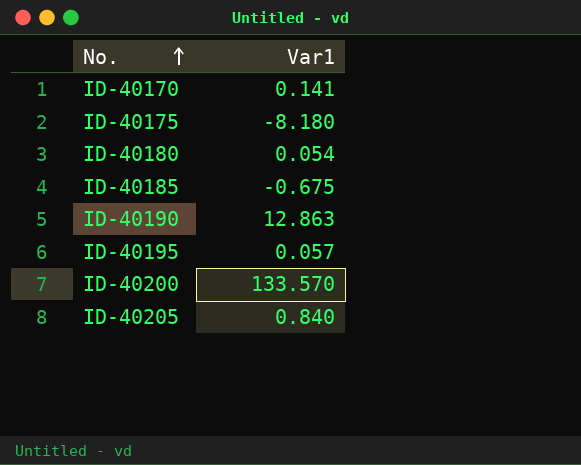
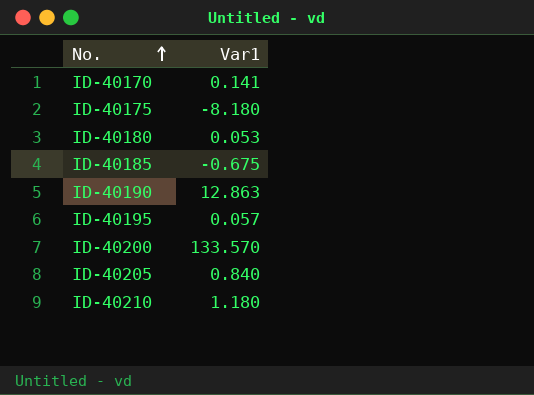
ID-40180 | Var1: 0.054 -> 0.053
row ID-40210: none -> 1.180

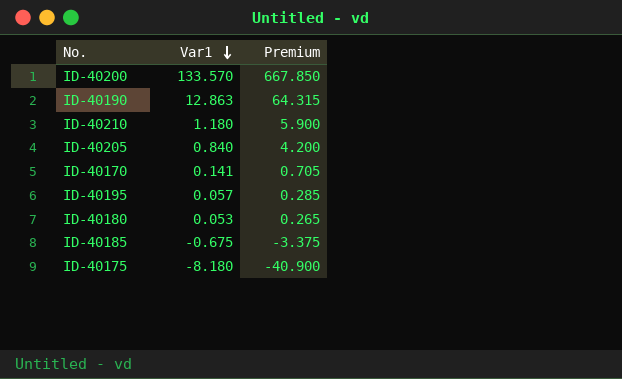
row order: No. ascending -> Var1 descending
column Premium | formula: none -> [Var1] * 5

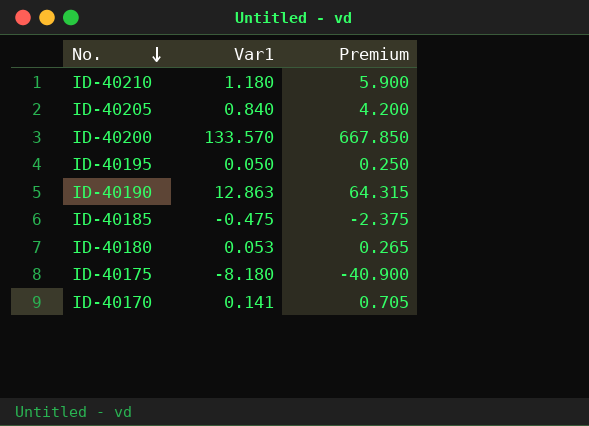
row order: Var1 descending -> No. descending
ID-40195 | Var1: 0.057 -> 0.050
ID-40195 | Premium: 0.285 -> 0.250
ID-40185 | Var1: -0.675 -> -0.475
ID-40185 | Premium: -3.375 -> -2.375

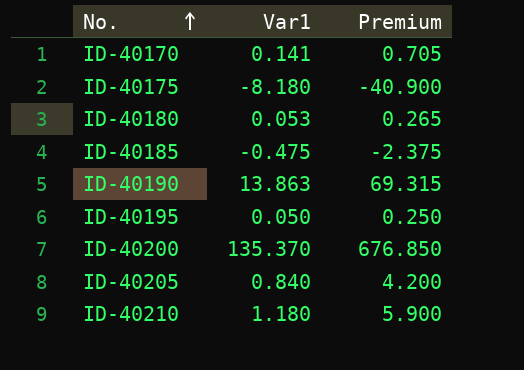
row order: No. descending -> No. ascending
ID-40190 | Var1: 12.863 -> 13.863
ID-40190 | Premium: 64.315 -> 69.315
ID-40200 | Var1: 133.570 -> 135.370
ID-40200 | Premium: 667.850 -> 676.850

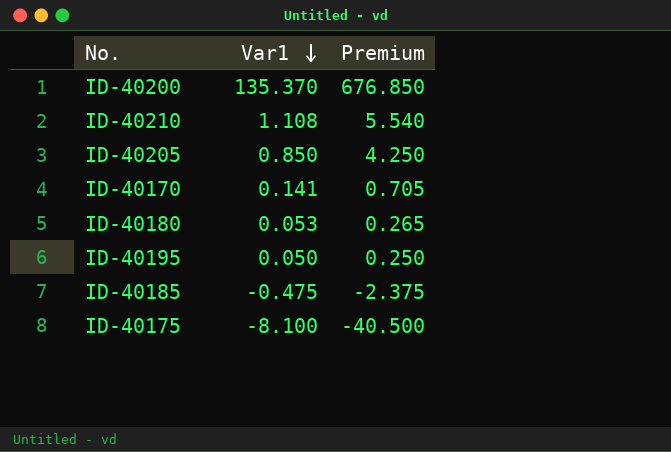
row order: No. ascending -> Var1 descending
row ID-40190: 13.863 | 69.315 -> none
ID-40210 | Var1: 1.180 -> 1.108
ID-40210 | Premium: 5.900 -> 5.540
ID-40205 | Var1: 0.840 -> 0.850
ID-40205 | Premium: 4.200 -> 4.250
ID-40175 | Var1: -8.180 -> -8.100
ID-40175 | Premium: -40.900 -> -40.500

